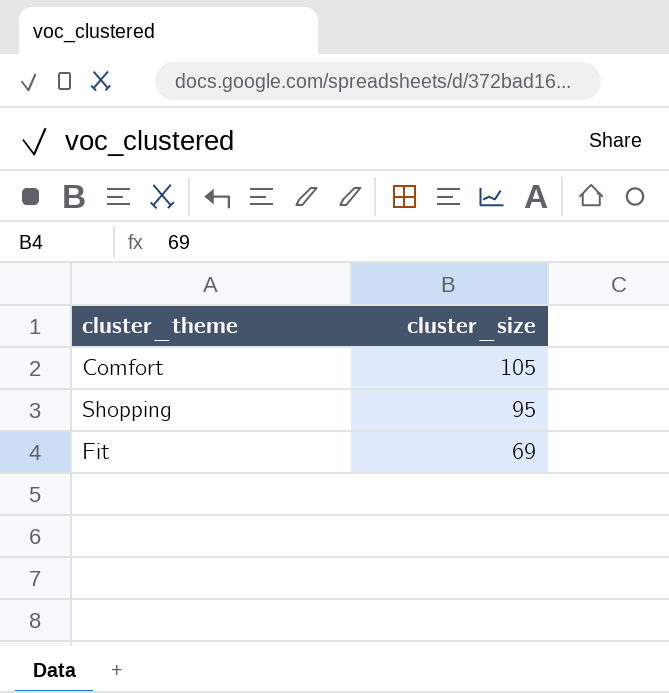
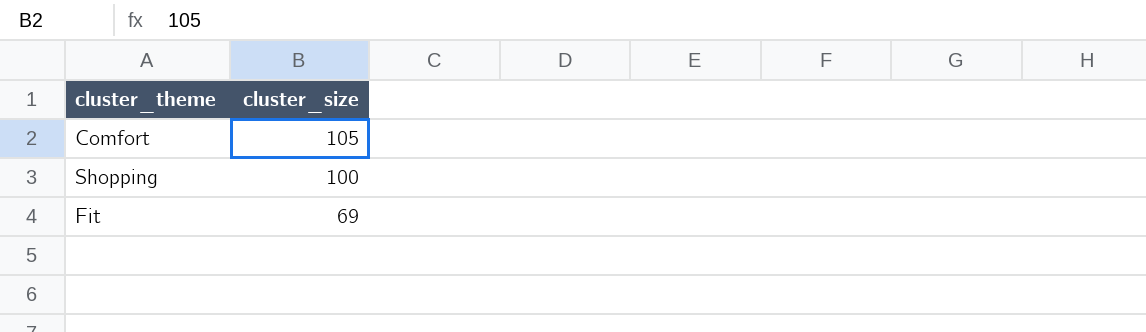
Shopping | cluster_size: 95 -> 100

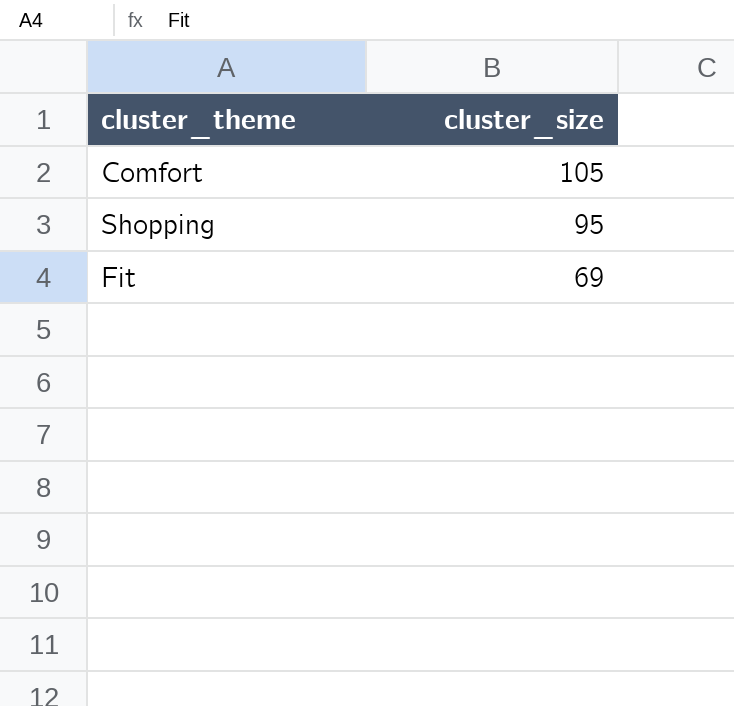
Shopping | cluster_size: 100 -> 95

